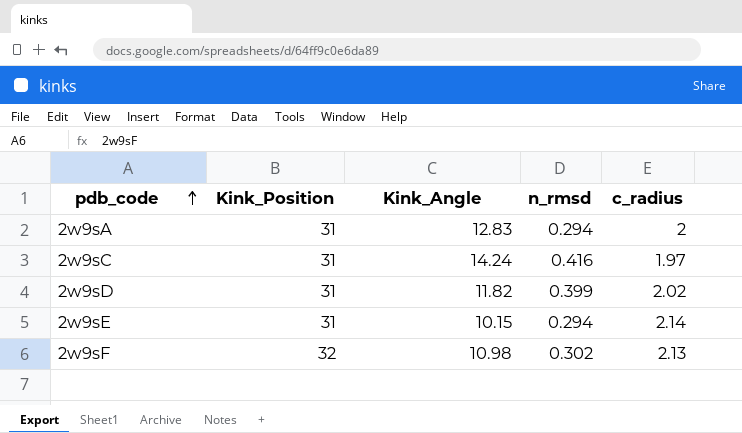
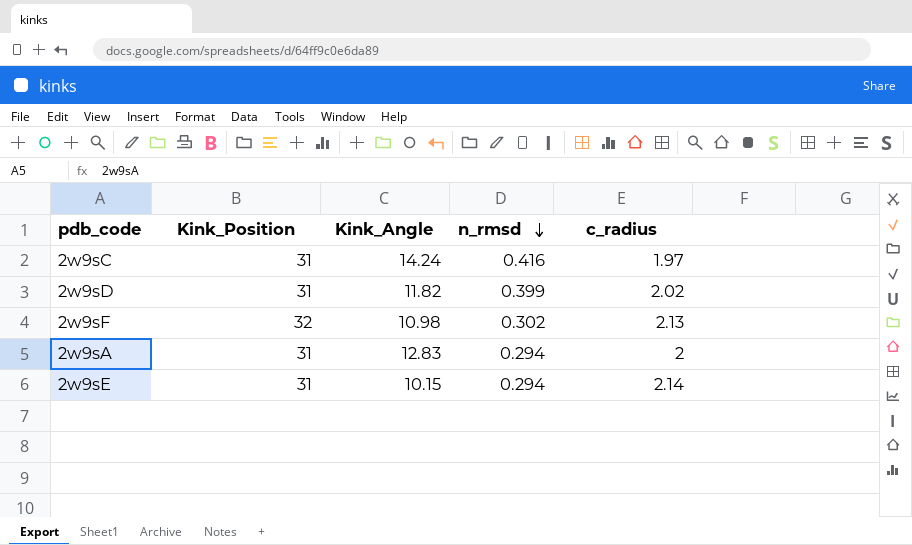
row order: pdb_code ascending -> n_rmsd descending

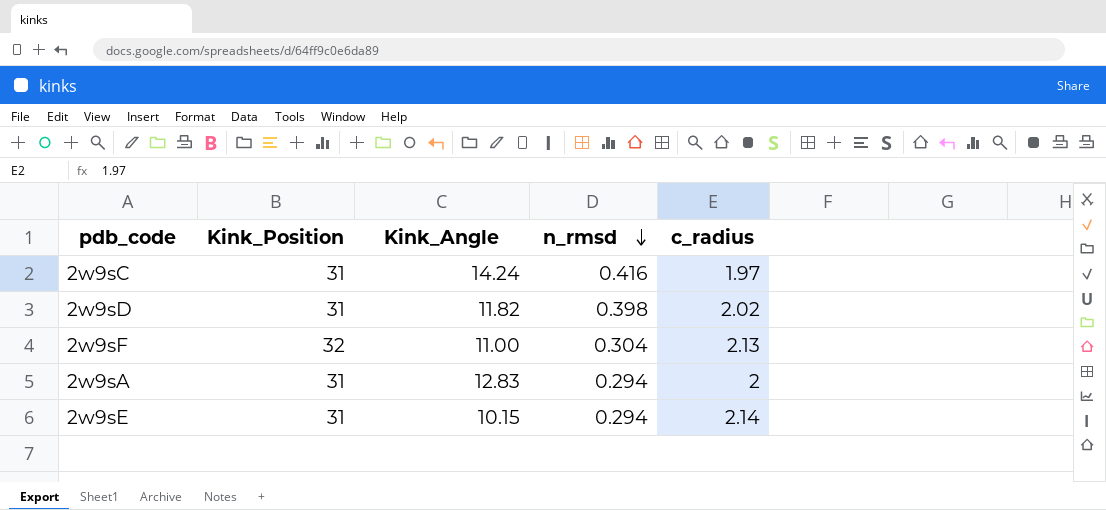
2w9sD | n_rmsd: 0.399 -> 0.398
2w9sF | Kink_Angle: 10.98 -> 11.00
2w9sF | n_rmsd: 0.302 -> 0.304

